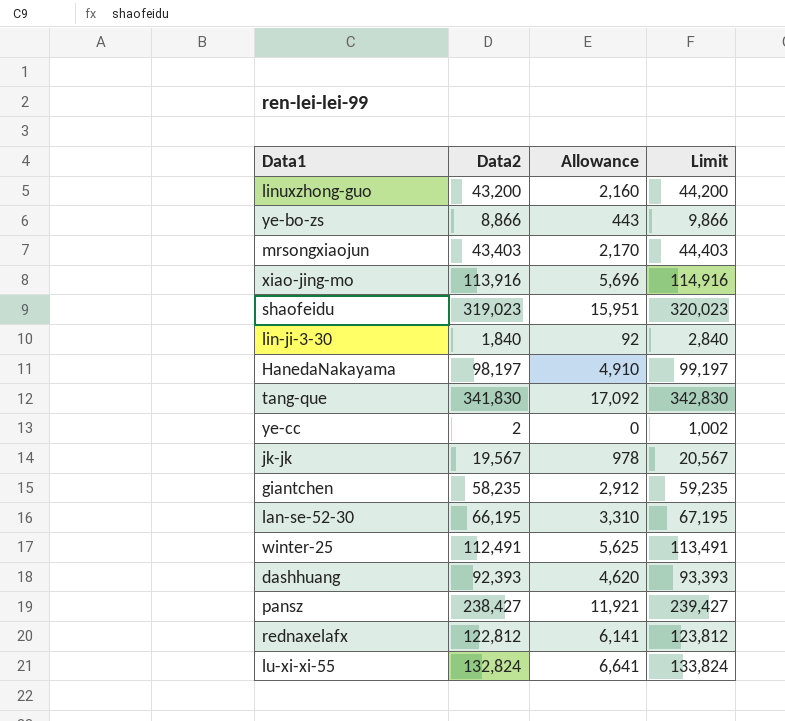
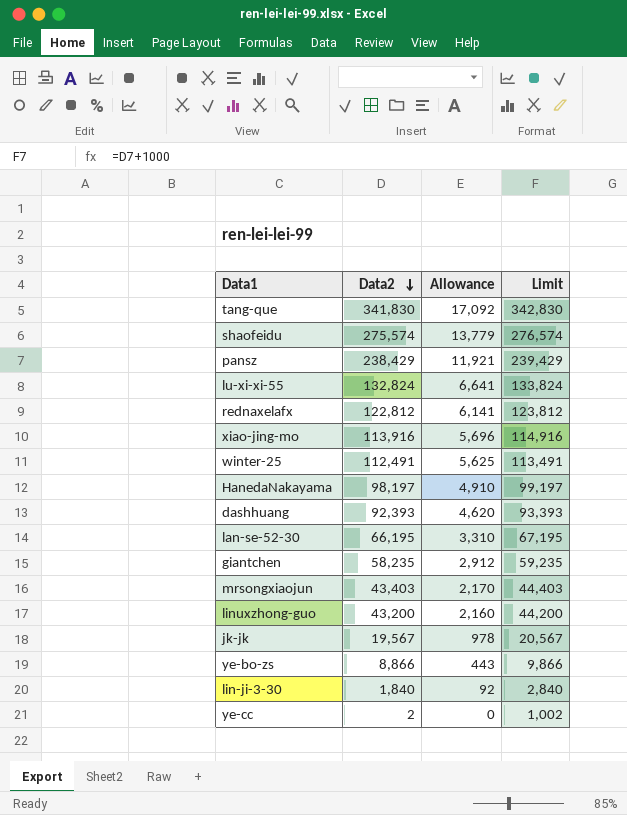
row order: none -> Data2 descending
shaofeidu | Data2: 319,023 -> 275,574
shaofeidu | Allowance: 15,951 -> 13,779
shaofeidu | Limit: 320,023 -> 276,574
pansz | Data2: 238,427 -> 238,429
pansz | Limit: 239,427 -> 239,429

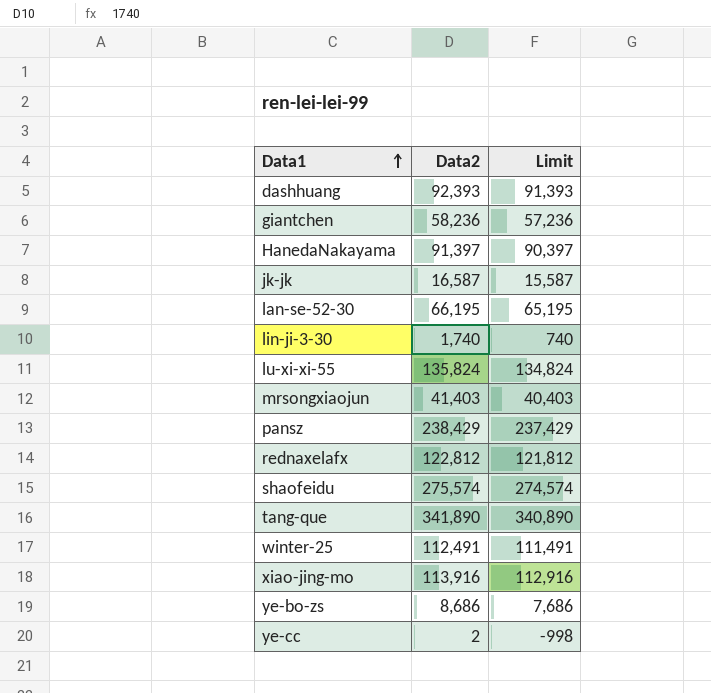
row order: Data2 descending -> Data1 ascending
column Allowance | formula: [Data2] * 0.05 -> none
column Limit | formula: [Data2] + 1000 -> [Data2] - 1000
row linuxzhong-guo: 43,200 | 2,160 | 44,200 -> none
giantchen | Data2: 58,235 -> 58,236
HanedaNakayama | Data2: 98,197 -> 91,397
jk-jk | Data2: 19,567 -> 16,587
lin-ji-3-30 | Data2: 1,840 -> 1,740
lu-xi-xi-55 | Data2: 132,824 -> 135,824
mrsongxiaojun | Data2: 43,403 -> 41,403
tang-que | Data2: 341,830 -> 341,890
ye-bo-zs | Data2: 8,866 -> 8,686

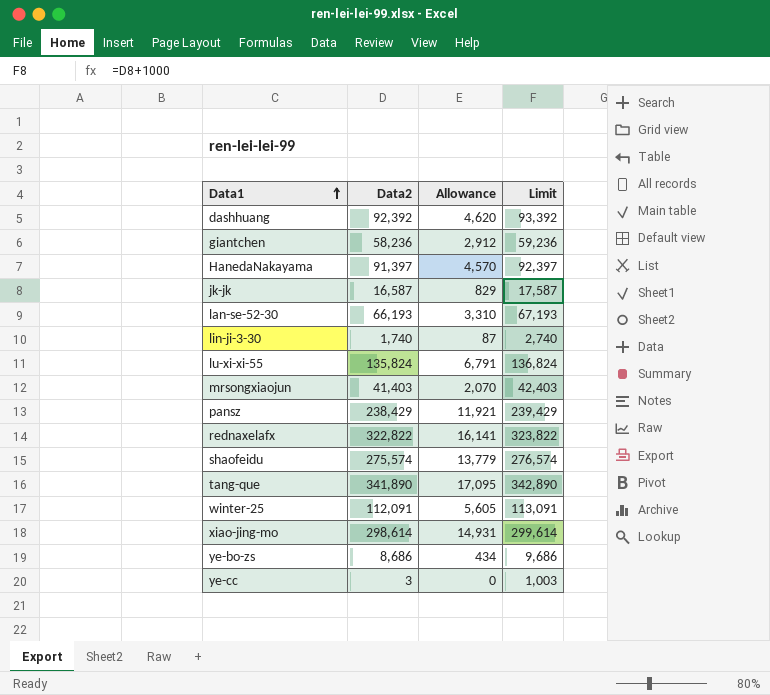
column Allowance | formula: none -> [Data2] * 0.05
column Limit | formula: [Data2] - 1000 -> [Data2] + 1000
dashhuang | Data2: 92,393 -> 92,392
lan-se-52-30 | Data2: 66,195 -> 66,193
rednaxelafx | Data2: 122,812 -> 322,822
winter-25 | Data2: 112,491 -> 112,091
xiao-jing-mo | Data2: 113,916 -> 298,614
ye-cc | Data2: 2 -> 3

